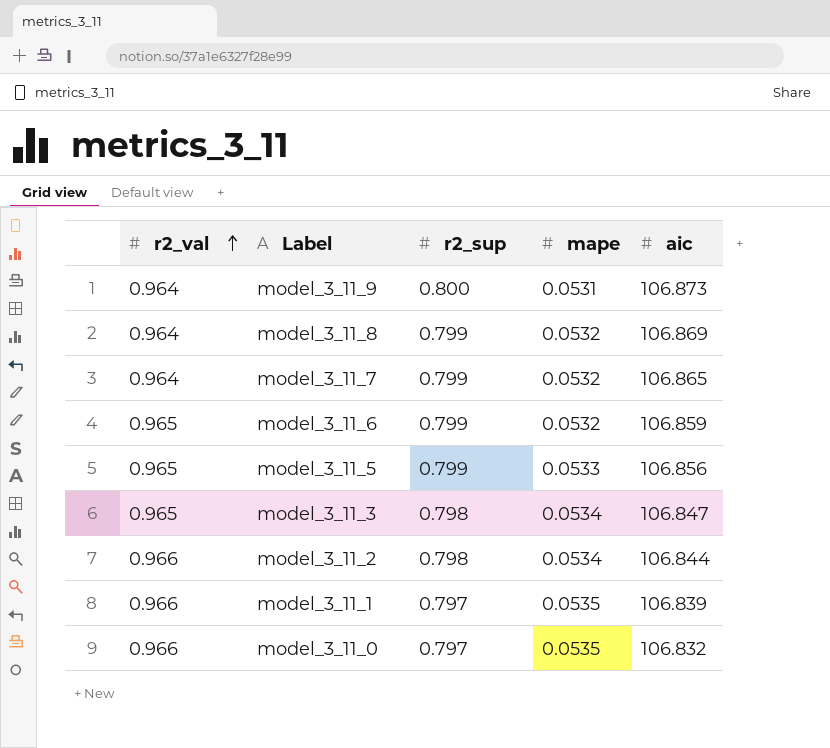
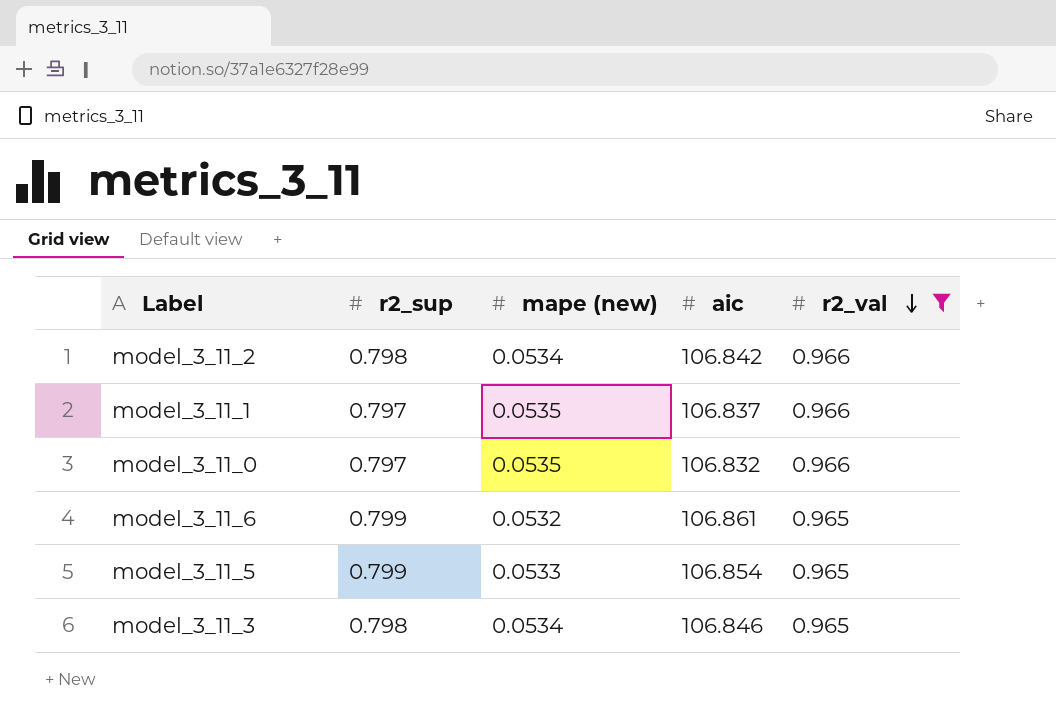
filter: none -> r2_val != 0.964
row order: r2_val ascending -> r2_val descending
column name: mape -> mape (new)
column r2_val | position: 1 -> 5
model_3_11_2 | aic: 106.844 -> 106.842
model_3_11_1 | aic: 106.839 -> 106.837
model_3_11_6 | aic: 106.859 -> 106.861
model_3_11_5 | aic: 106.856 -> 106.854
model_3_11_3 | aic: 106.847 -> 106.846

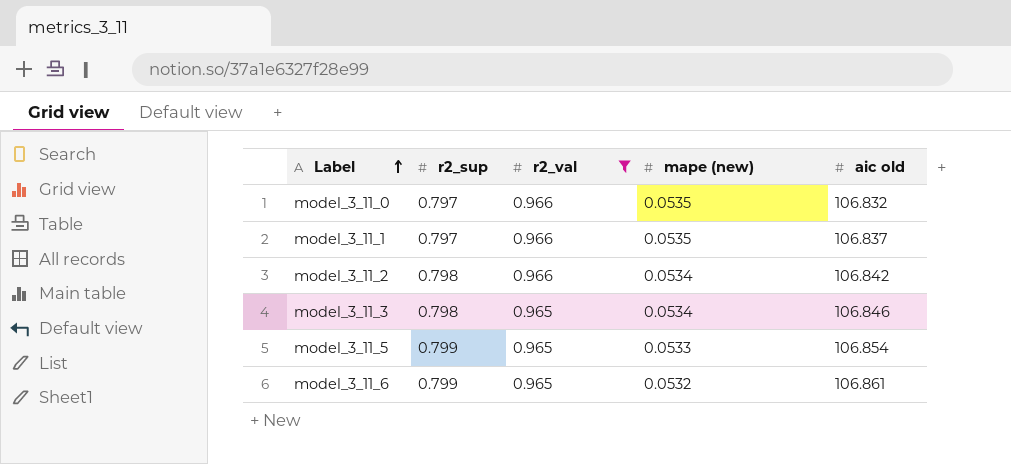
row order: r2_val descending -> Label ascending
column r2_val | position: 5 -> 3
column name: aic -> aic old

